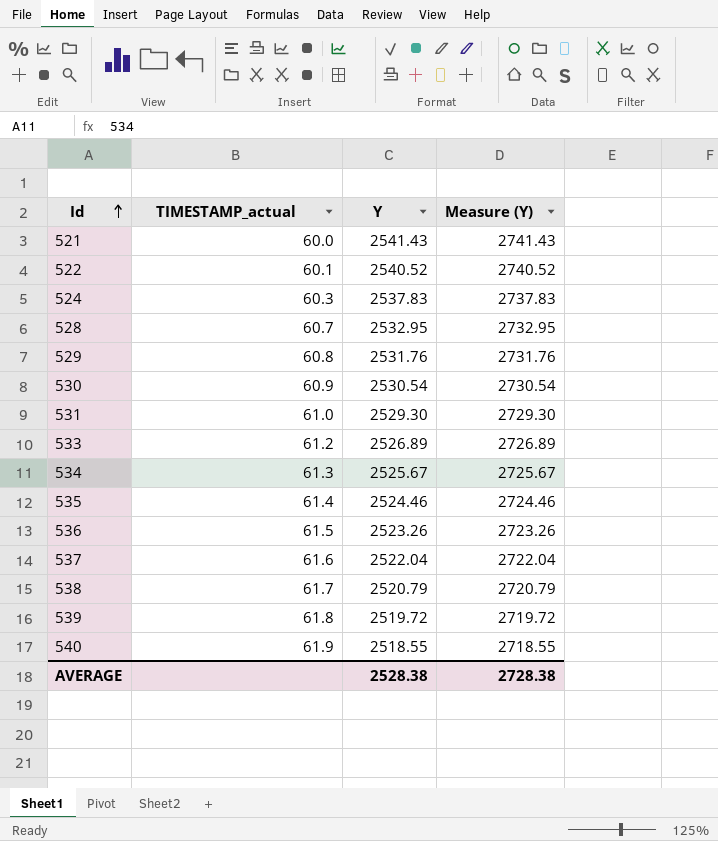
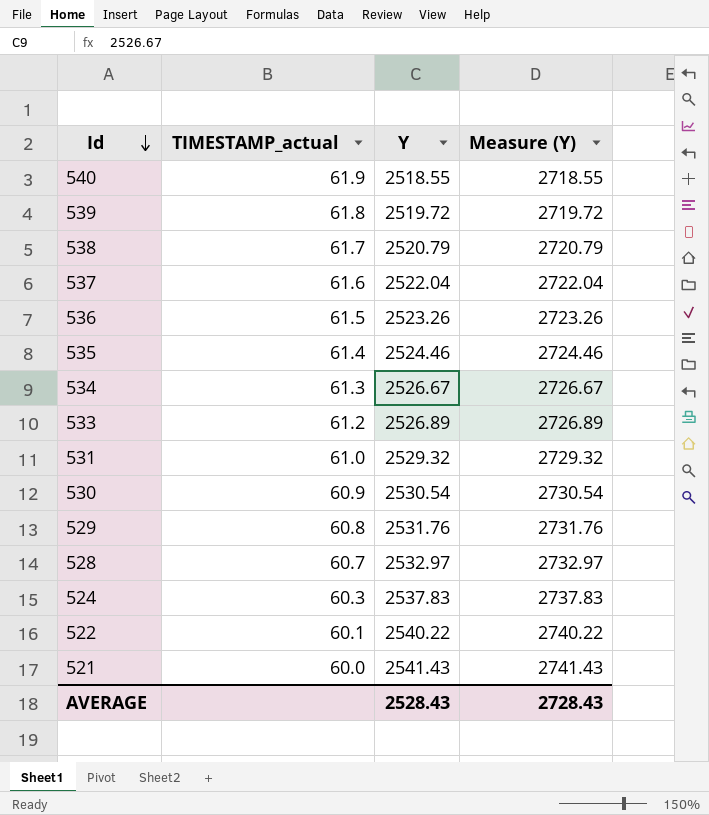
row order: Id ascending -> Id descending
534 | Y: 2525.67 -> 2526.67
534 | Measure (Y): 2725.67 -> 2726.67
531 | Y: 2529.30 -> 2529.32
531 | Measure (Y): 2729.30 -> 2729.32
528 | Y: 2532.95 -> 2532.97
528 | Measure (Y): 2732.95 -> 2732.97
522 | Y: 2540.52 -> 2540.22
522 | Measure (Y): 2740.52 -> 2740.22
AVERAGE | Y: 2528.38 -> 2528.43
AVERAGE | Measure (Y): 2728.38 -> 2728.43

